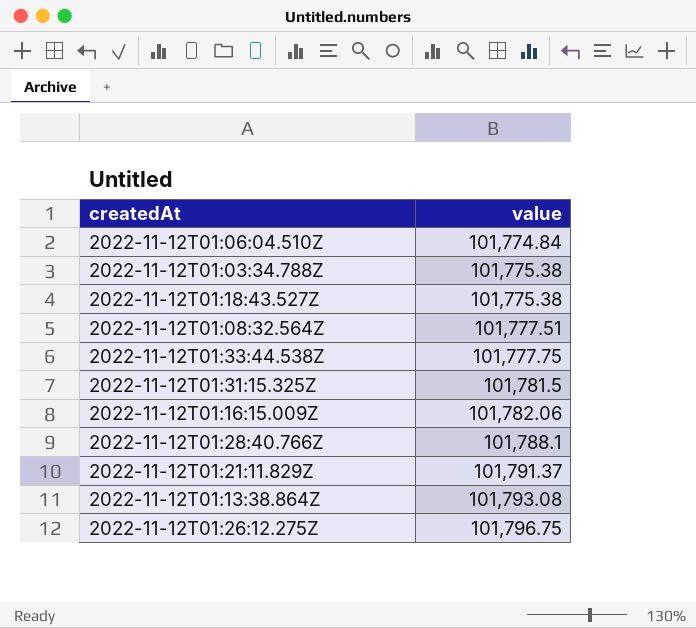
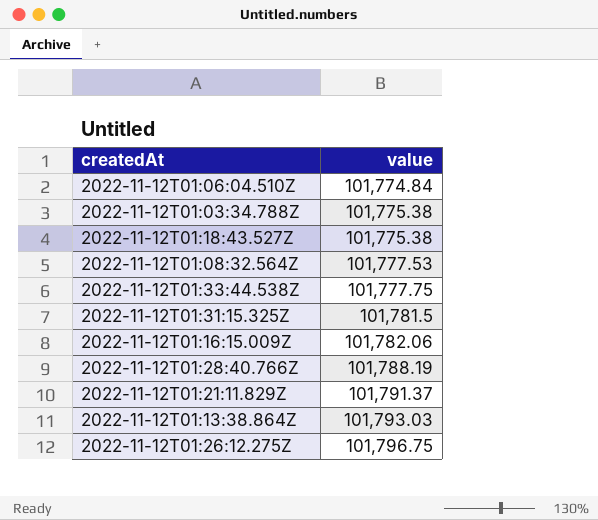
2022-11-12T01:08:32.564Z | value: 101,777.51 -> 101,777.53
2022-11-12T01:28:40.766Z | value: 101,788.1 -> 101,788.19
2022-11-12T01:13:38.864Z | value: 101,793.08 -> 101,793.03

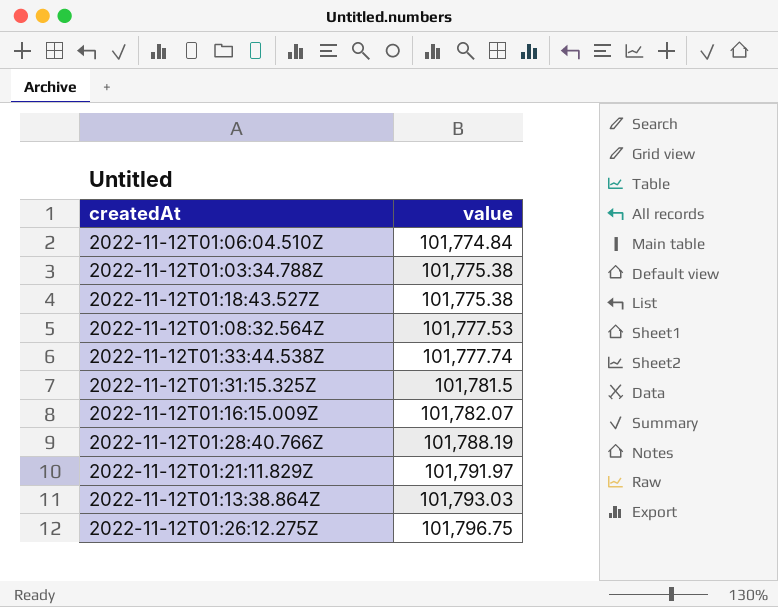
2022-11-12T01:33:44.538Z | value: 101,777.75 -> 101,777.74
2022-11-12T01:16:15.009Z | value: 101,782.06 -> 101,782.07
2022-11-12T01:21:11.829Z | value: 101,791.37 -> 101,791.97

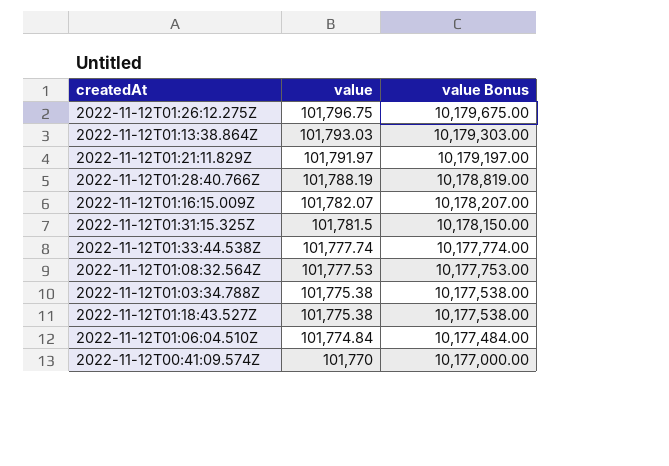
row order: value ascending -> value descending
column value Bonus | formula: none -> [value] * 100
row 2022-11-12T00:41:09.574Z: none -> 101,770 | 10,177,000.00

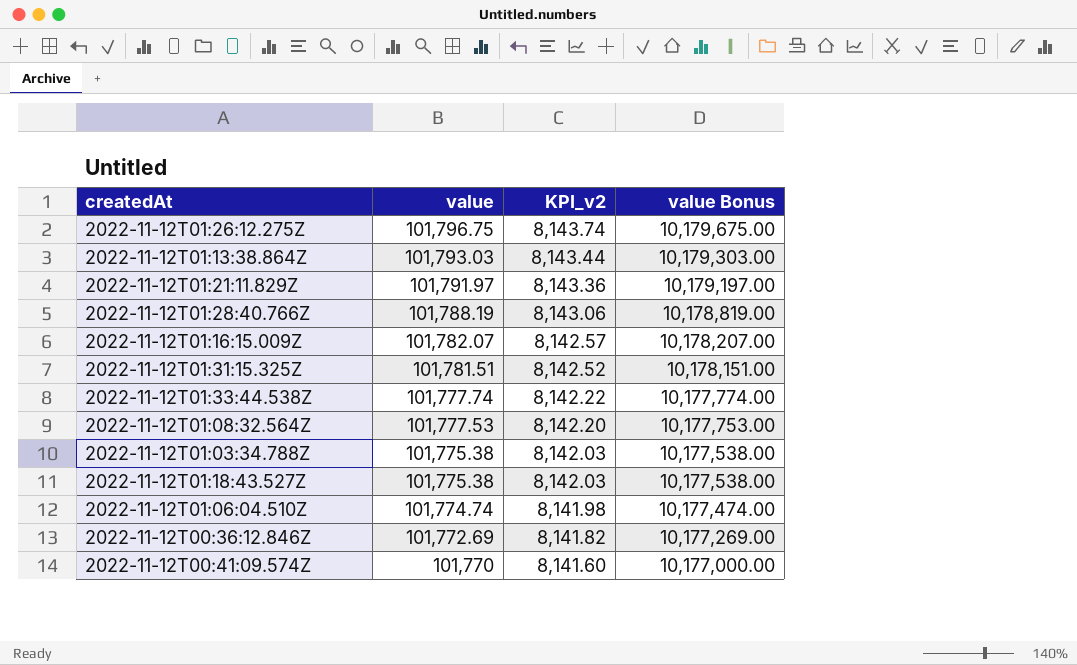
column KPI_v2 | formula: none -> [value] * 0.08
2022-11-12T01:31:15.325Z | value: 101,781.5 -> 101,781.51
2022-11-12T01:31:15.325Z | value Bonus: 10,178,150.00 -> 10,178,151.00
2022-11-12T01:06:04.510Z | value: 101,774.84 -> 101,774.74
2022-11-12T01:06:04.510Z | value Bonus: 10,177,484.00 -> 10,177,474.00
row 2022-11-12T00:36:12.846Z: none -> 101,772.69 | 8,141.82 | 10,177,269.00

